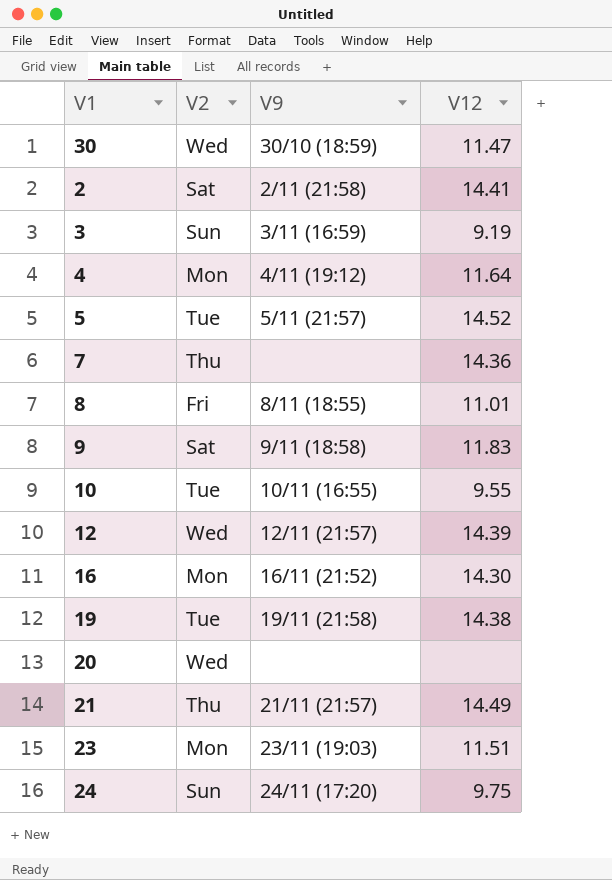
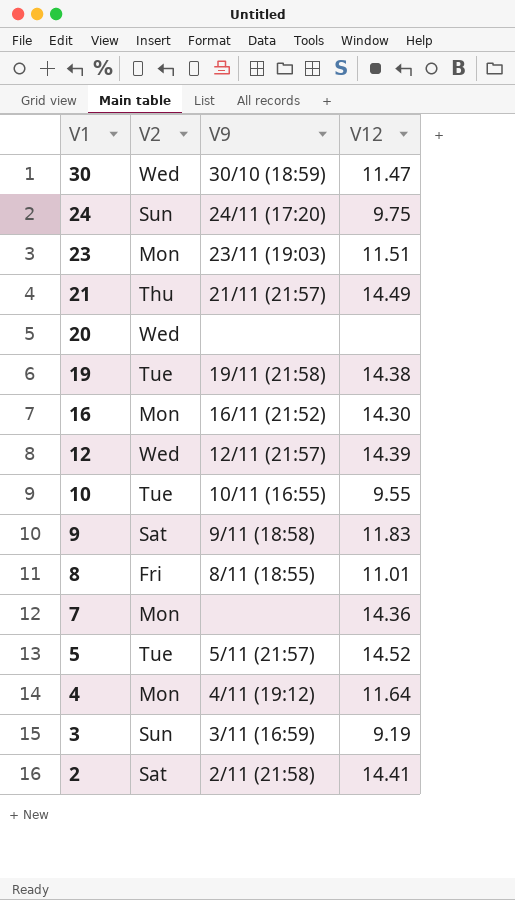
row order: none -> V1 descending
7 | V2: Thu -> Mon

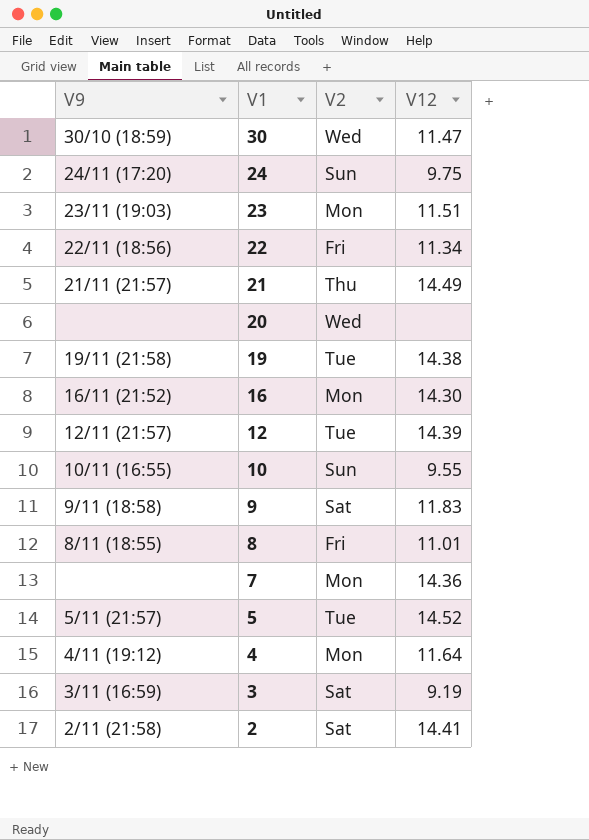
column V9 | position: 3 -> 1
row 22: none -> 22/11 (18:56) | Fri | 11.34
12 | V2: Wed -> Tue
10 | V2: Tue -> Sun
3 | V2: Sun -> Sat

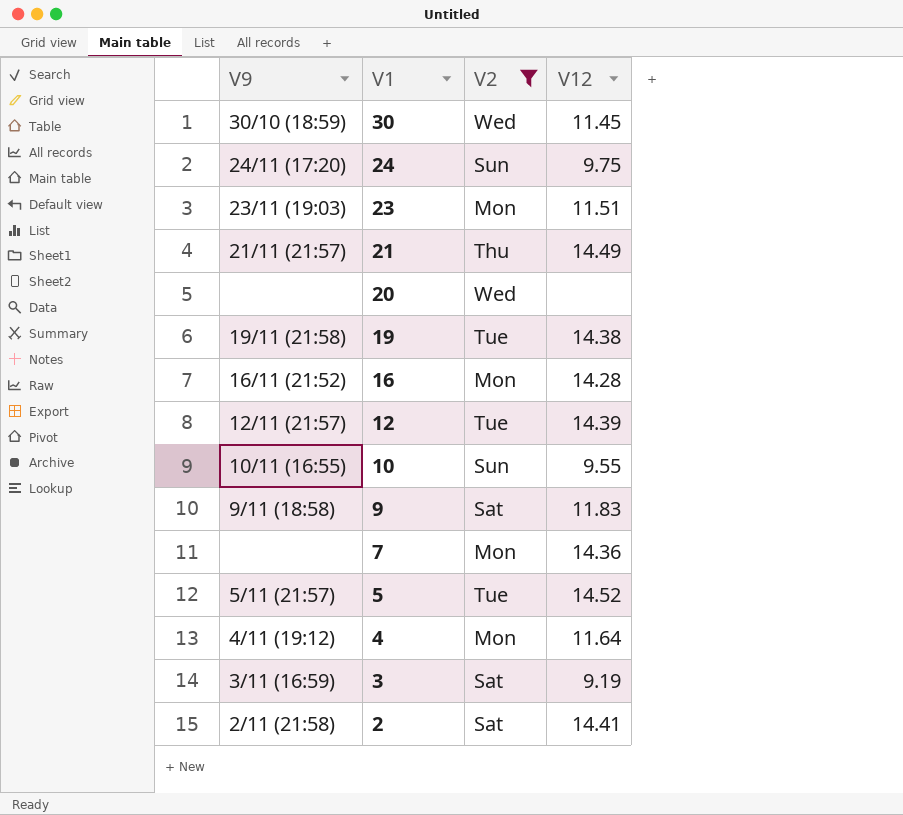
filter: none -> V2 != Fri
30 | V12: 11.47 -> 11.45
16 | V12: 14.30 -> 14.28

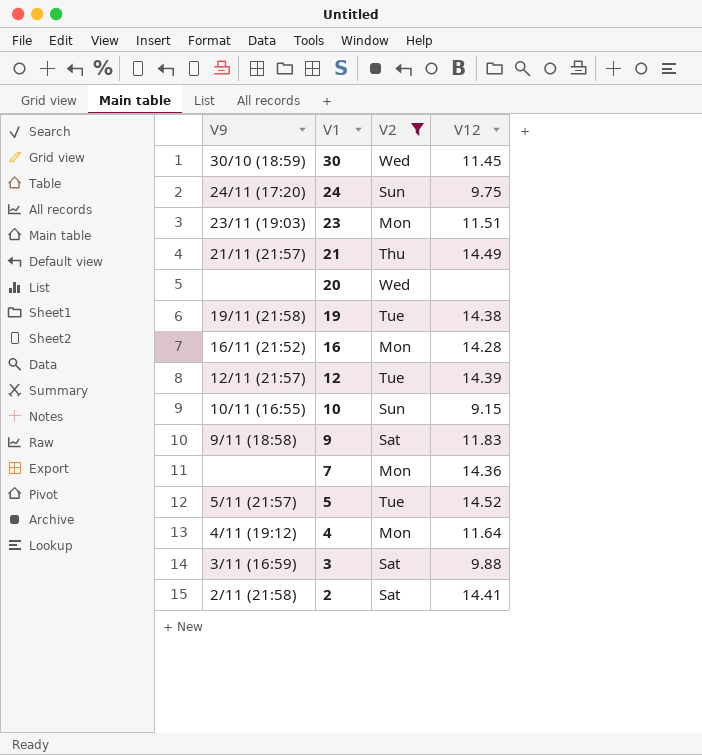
10 | V12: 9.55 -> 9.15
3 | V12: 9.19 -> 9.88

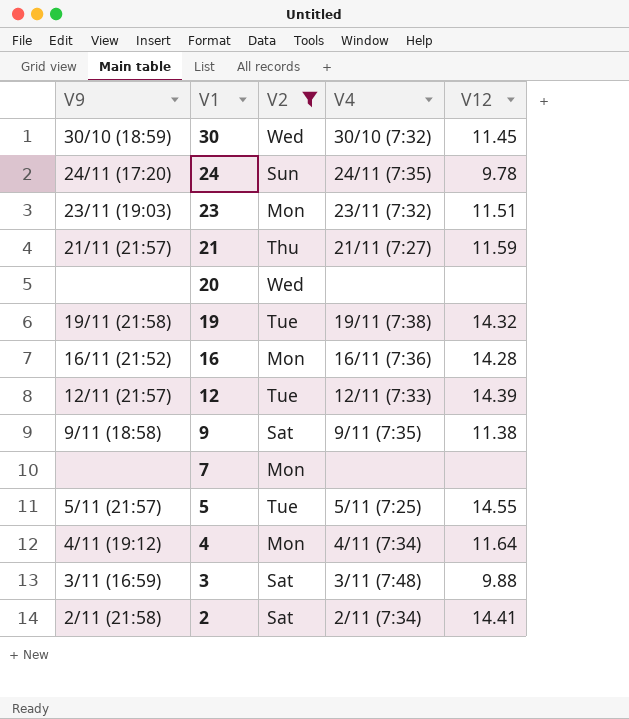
column V4 | position: none -> 4
row 10: 10/11 (16:55) | Sun | 9.15 -> none
24 | V12: 9.75 -> 9.78
21 | V12: 14.49 -> 11.59
19 | V12: 14.38 -> 14.32
9 | V12: 11.83 -> 11.38
7 | V12: 14.36 -> none
5 | V12: 14.52 -> 14.55

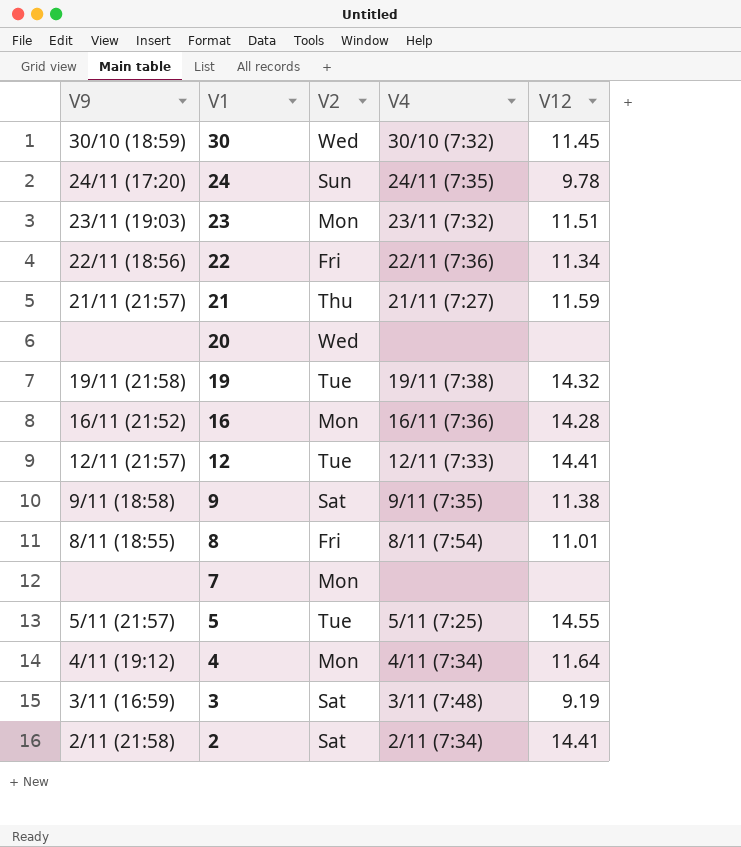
filter: V2 != Fri -> none
12 | V12: 14.39 -> 14.41
3 | V12: 9.88 -> 9.19

